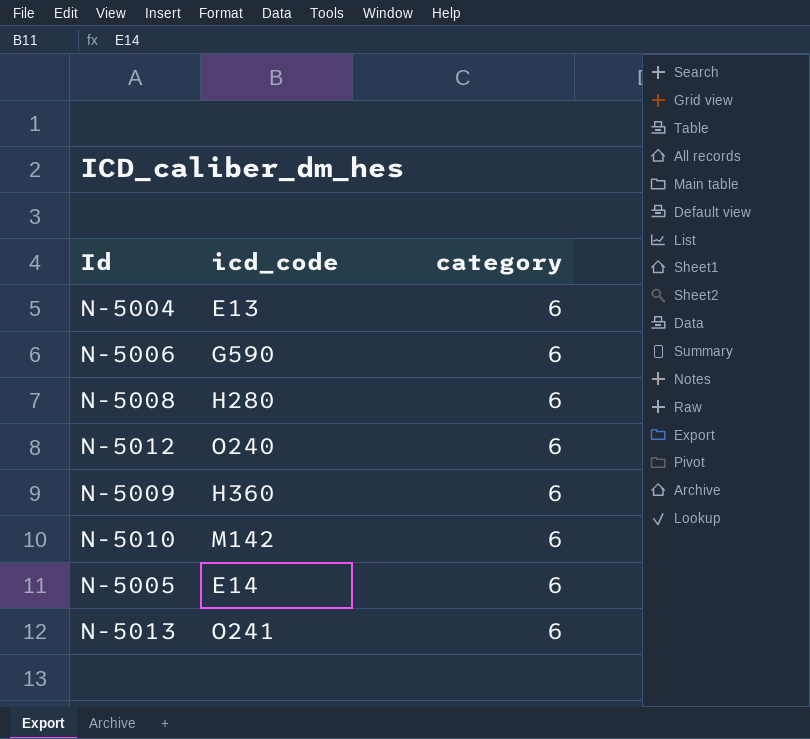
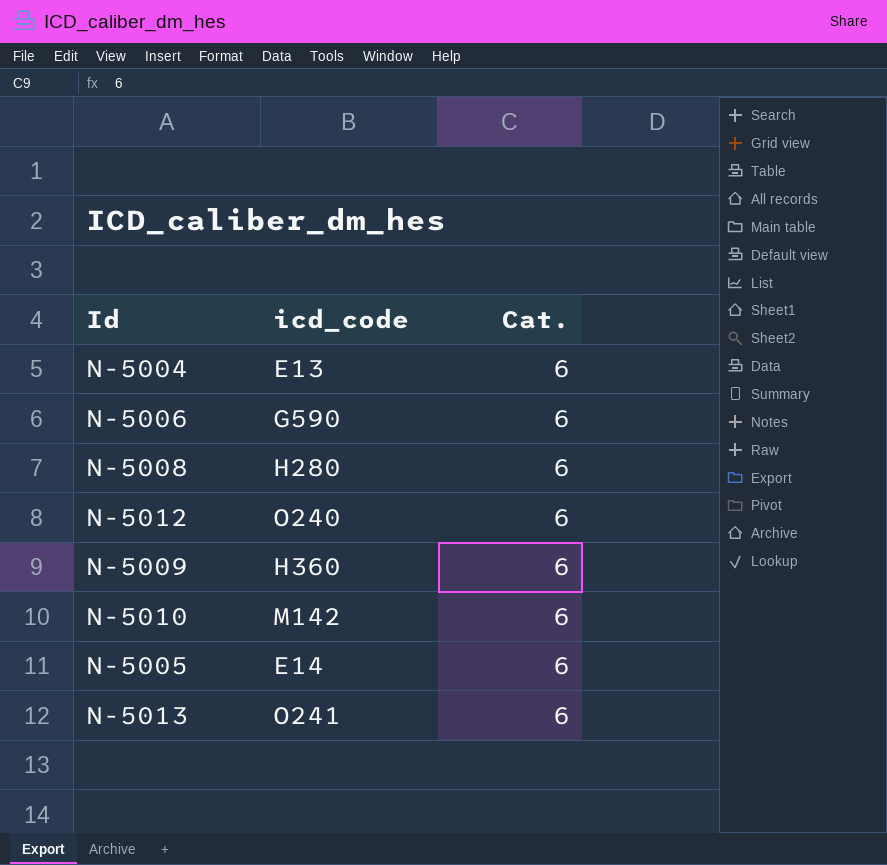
column name: category -> Cat.

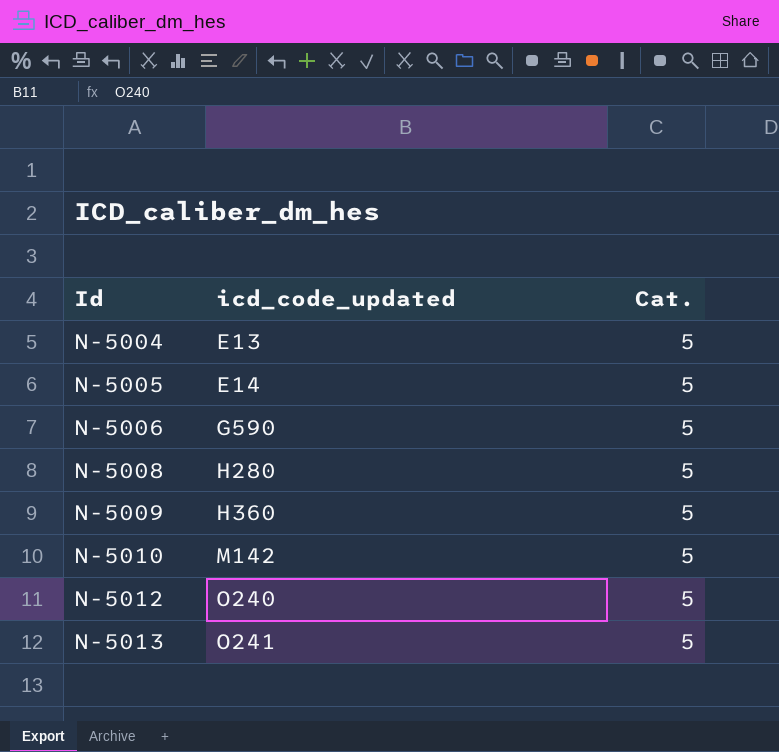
row order: none -> Id ascending
column name: icd_code -> icd_code_updated
N-5004 | Cat.: 6 -> 5
N-5005 | Cat.: 6 -> 5
N-5006 | Cat.: 6 -> 5
N-5008 | Cat.: 6 -> 5
N-5009 | Cat.: 6 -> 5
N-5010 | Cat.: 6 -> 5
N-5012 | Cat.: 6 -> 5
N-5013 | Cat.: 6 -> 5

